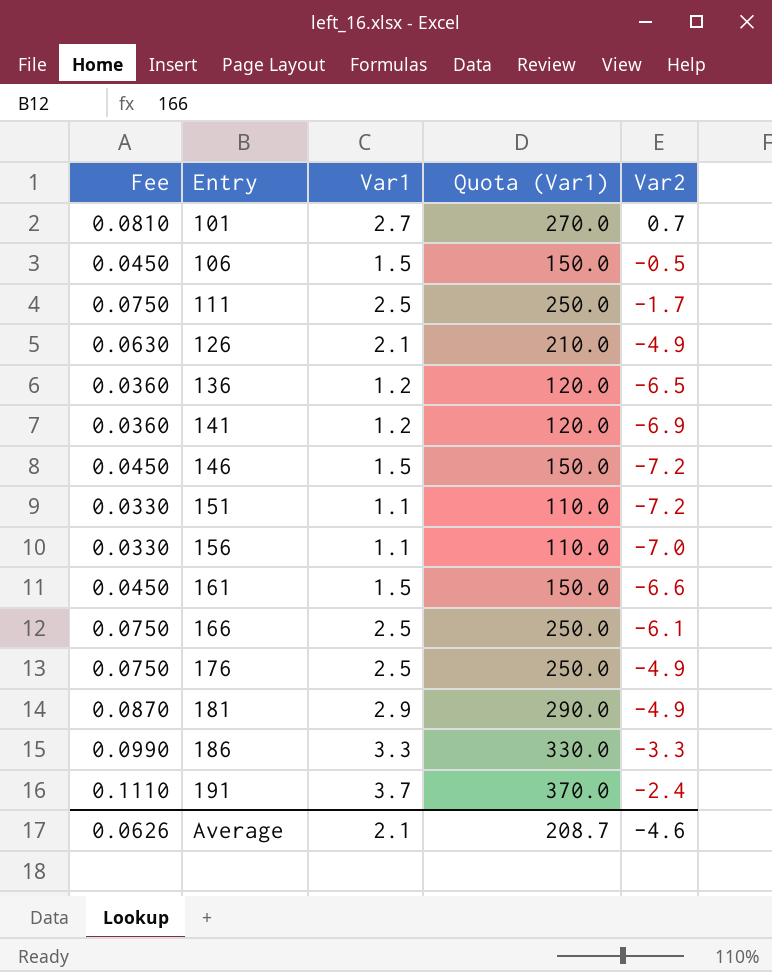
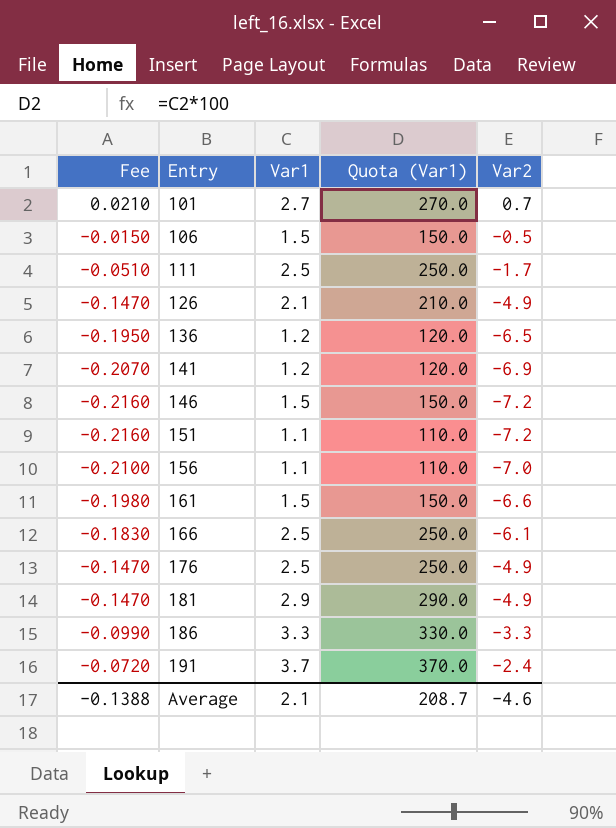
column Fee | formula: [Var1] * 0.03 -> [Var2] * 0.03
Average | Fee: 0.0626 -> -0.1388

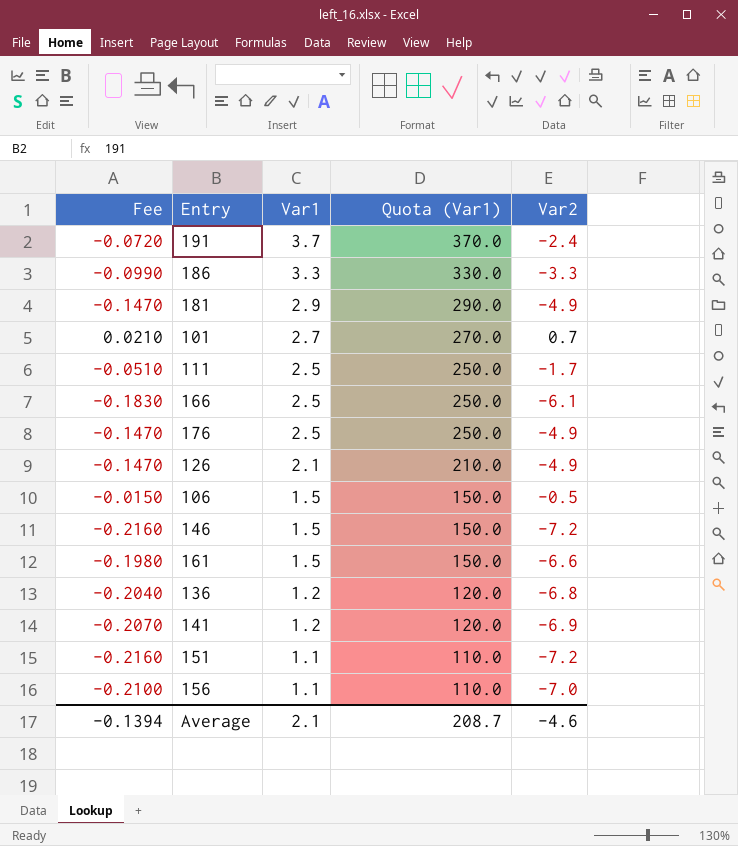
row order: Entry ascending -> Var1 descending
136 | Fee: -0.1950 -> -0.2040
136 | Var2: -6.5 -> -6.8
Average | Fee: -0.1388 -> -0.1394

